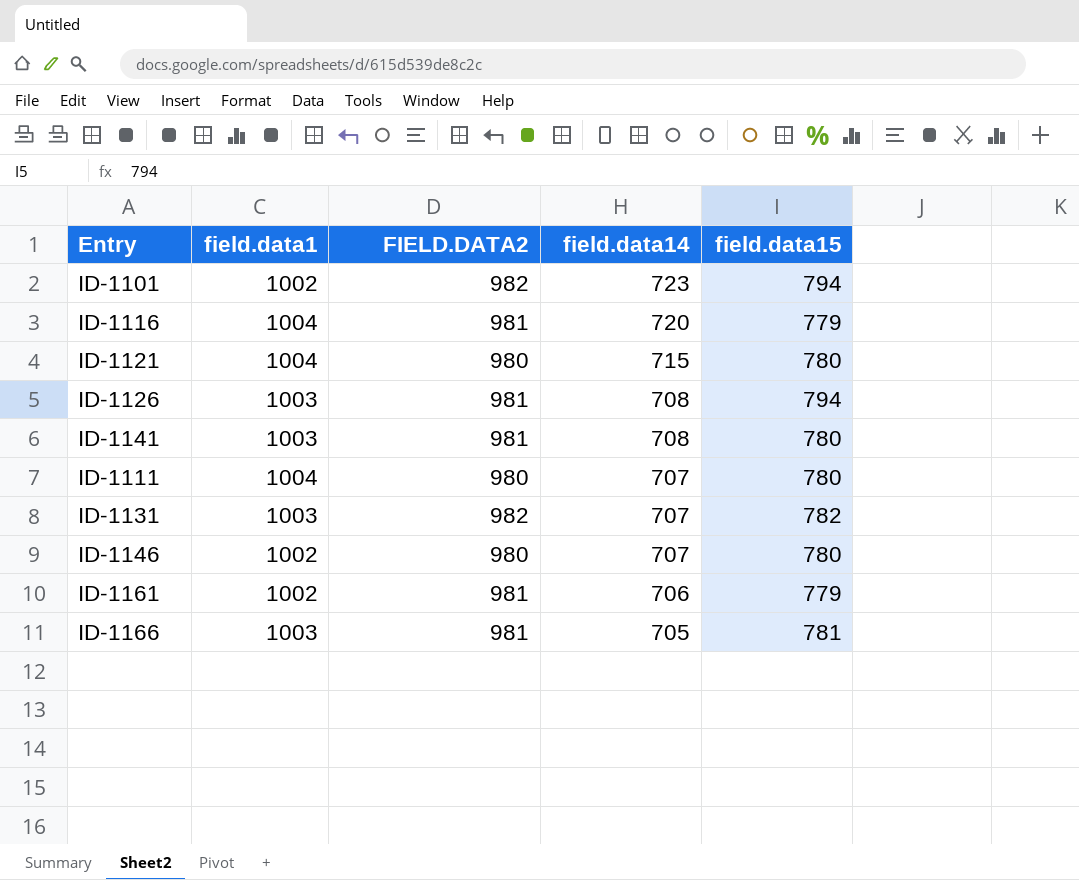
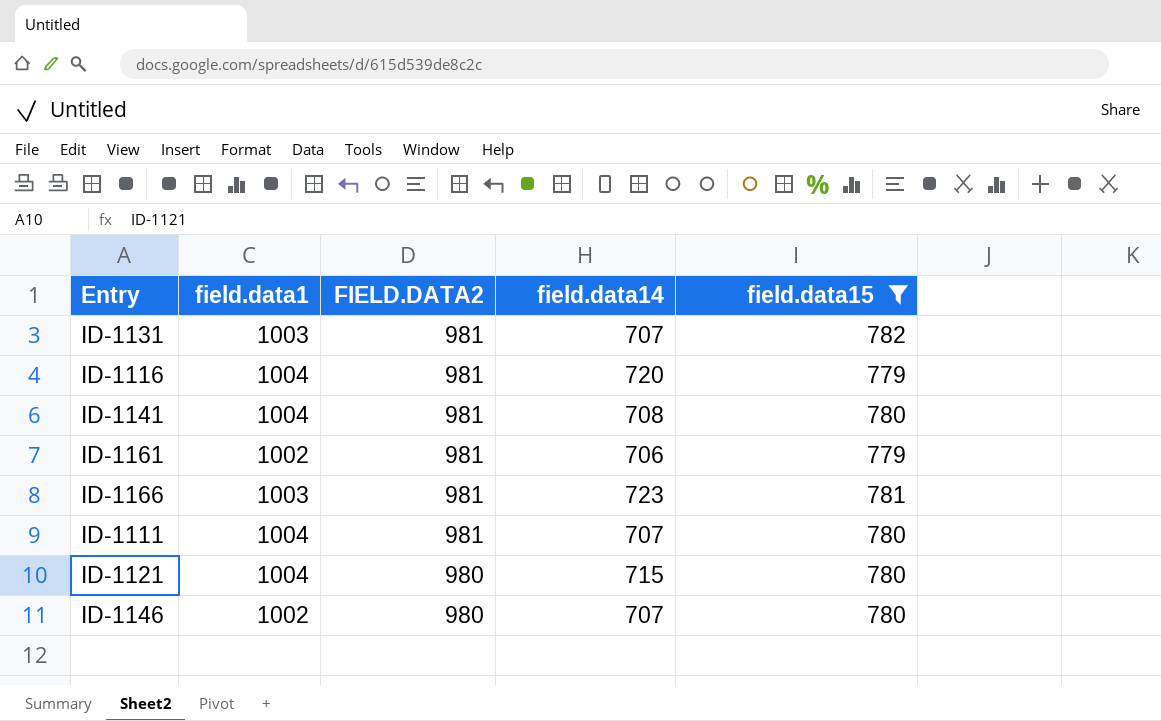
filter: none -> field.data15 != 794
row order: field.data14 descending -> FIELD.DATA2 descending
ID-1131 | FIELD.DATA2: 982 -> 981
ID-1141 | field.data1: 1003 -> 1004
ID-1166 | field.data14: 705 -> 723
ID-1111 | FIELD.DATA2: 980 -> 981

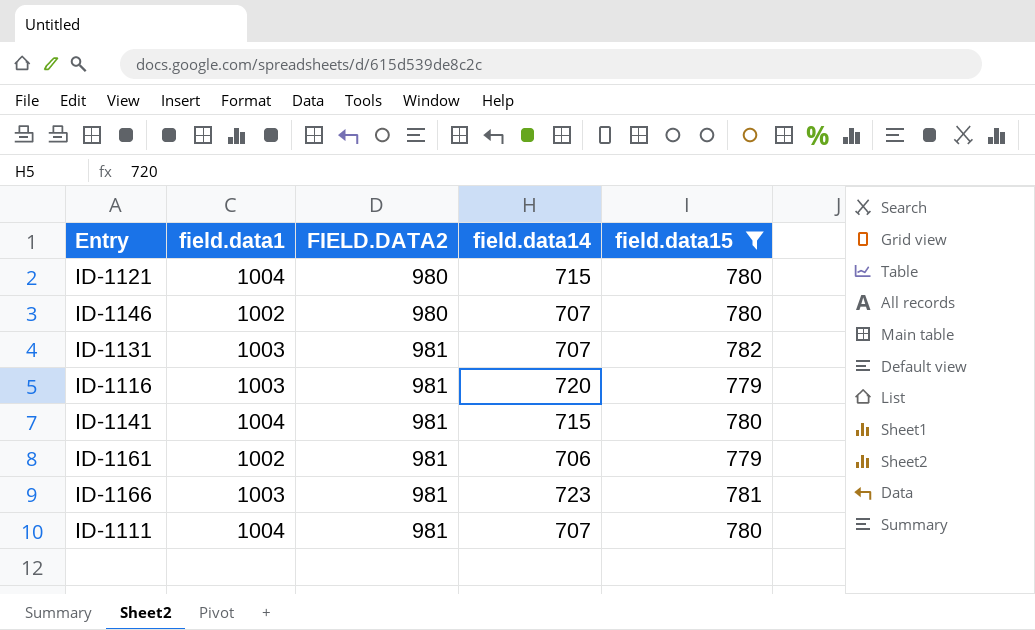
row order: FIELD.DATA2 descending -> FIELD.DATA2 ascending
ID-1116 | field.data1: 1004 -> 1003
ID-1141 | field.data14: 708 -> 715

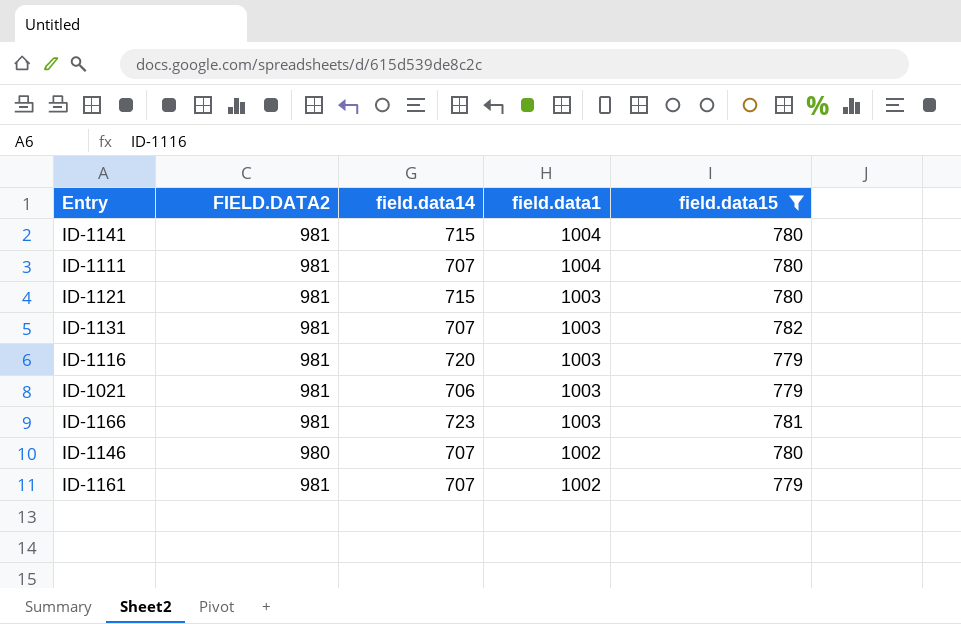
row order: FIELD.DATA2 ascending -> field.data1 descending
column field.data1 | position: 2 -> 4
ID-1121 | FIELD.DATA2: 980 -> 981
ID-1121 | field.data1: 1004 -> 1003
row ID-1021: none -> 981 | 706 | 1003 | 779
ID-1161 | field.data14: 706 -> 707

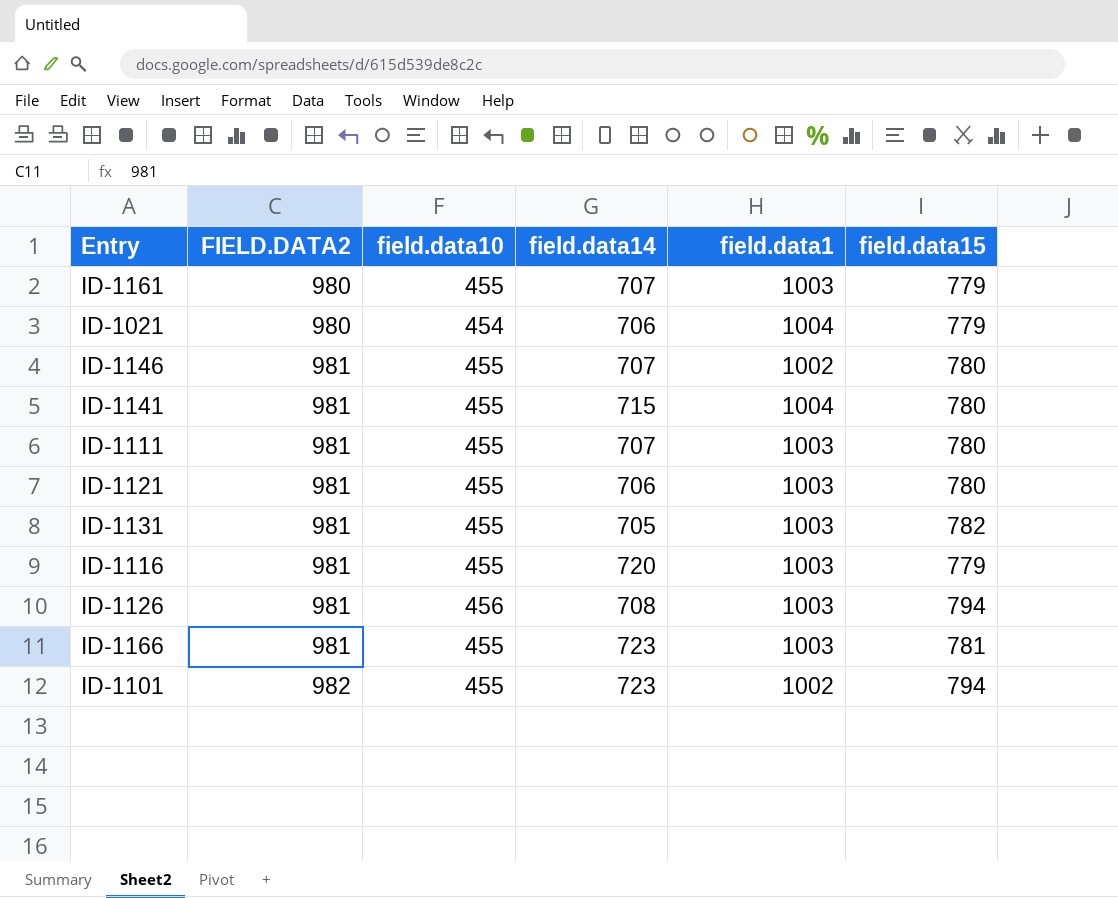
filter: field.data15 != 794 -> none
row order: field.data1 descending -> FIELD.DATA2 ascending
column field.data10 | position: none -> 3
ID-1161 | FIELD.DATA2: 981 -> 980
ID-1161 | field.data1: 1002 -> 1003
ID-1021 | FIELD.DATA2: 981 -> 980
ID-1021 | field.data1: 1003 -> 1004
ID-1146 | FIELD.DATA2: 980 -> 981
ID-1111 | field.data1: 1004 -> 1003
ID-1121 | field.data14: 715 -> 706
ID-1131 | field.data14: 707 -> 705

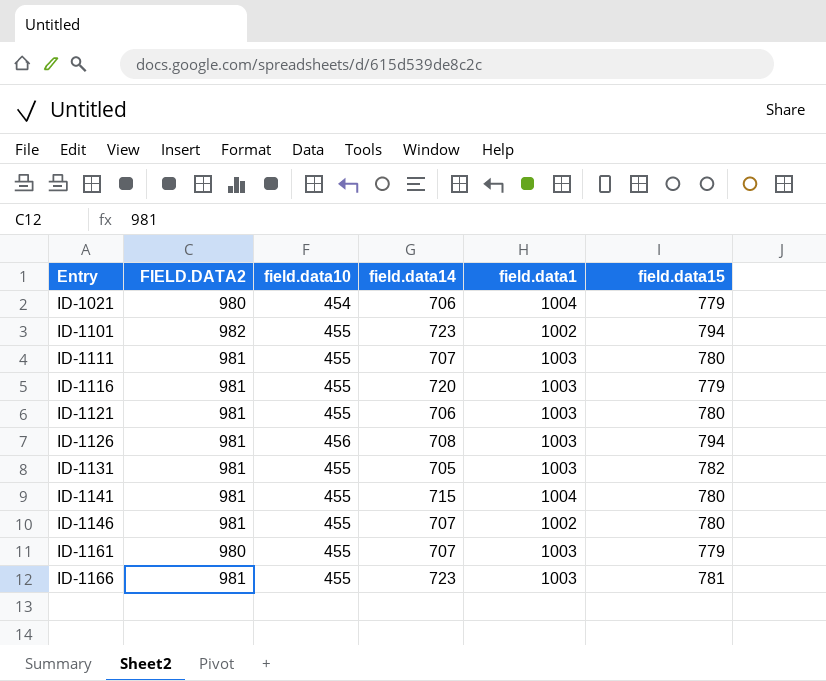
row order: FIELD.DATA2 ascending -> Entry ascending

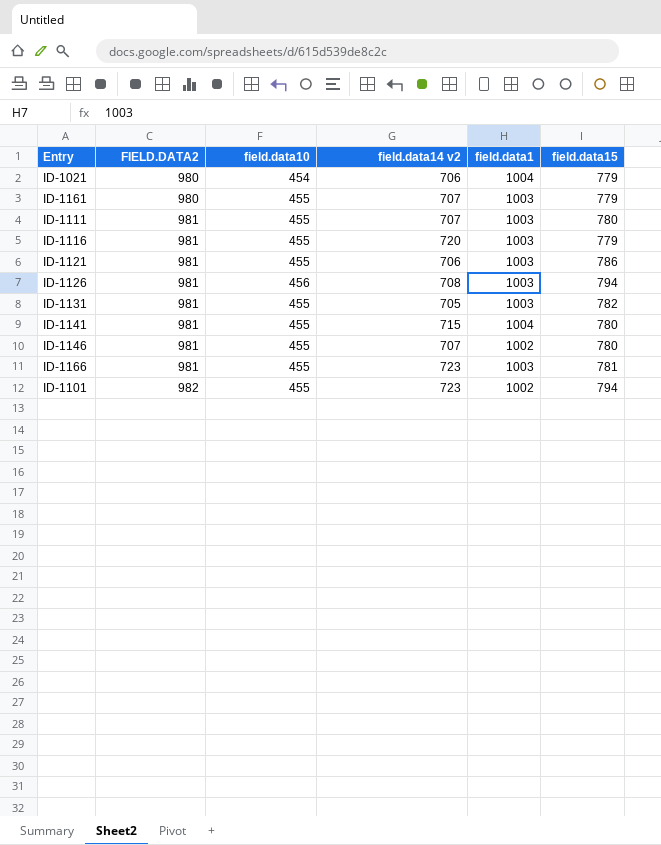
row order: Entry ascending -> FIELD.DATA2 ascending
column name: field.data14 -> field.data14 v2
ID-1121 | field.data15: 780 -> 786

